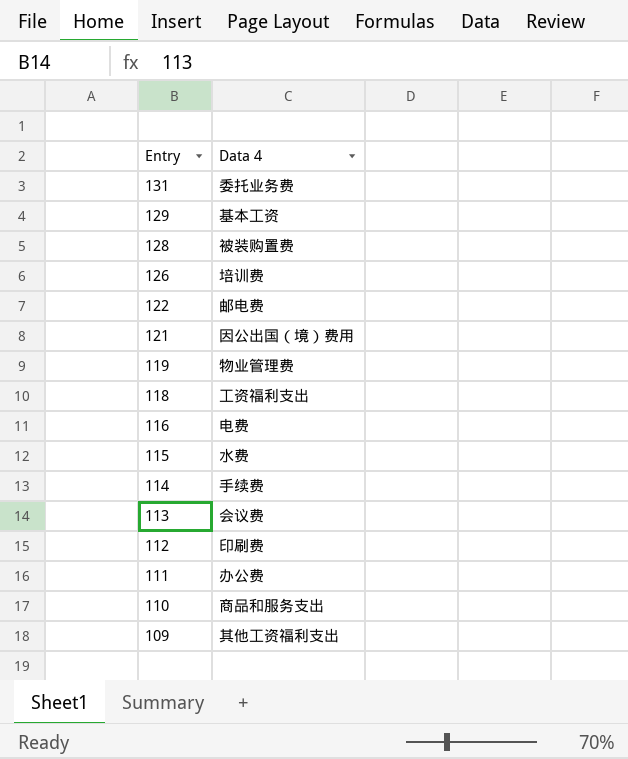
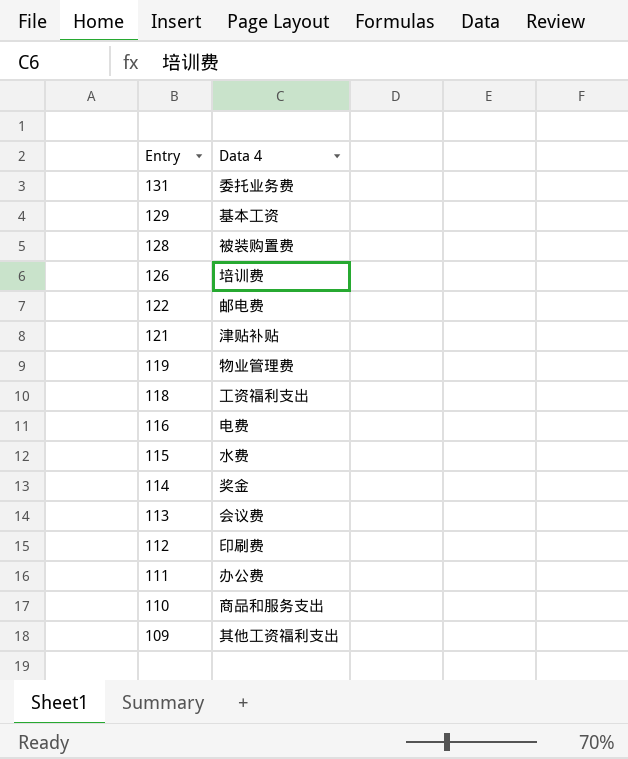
121 | Data 4: 因公出国（境）费用 -> 津贴补贴
114 | Data 4: 手续费 -> 奖金

